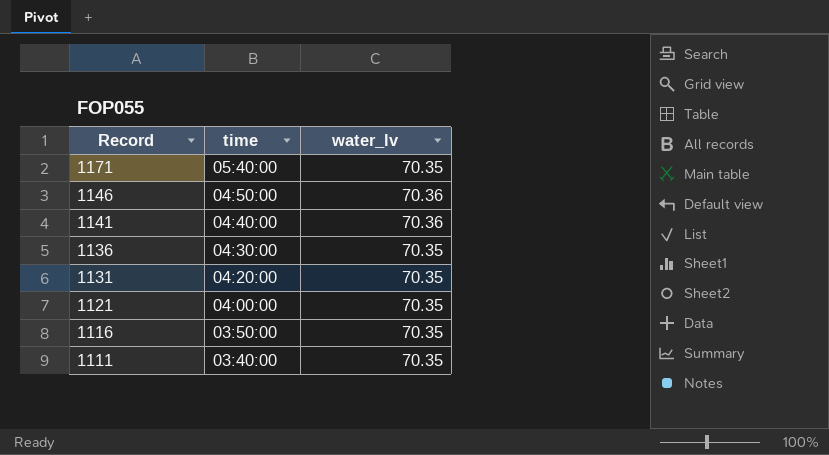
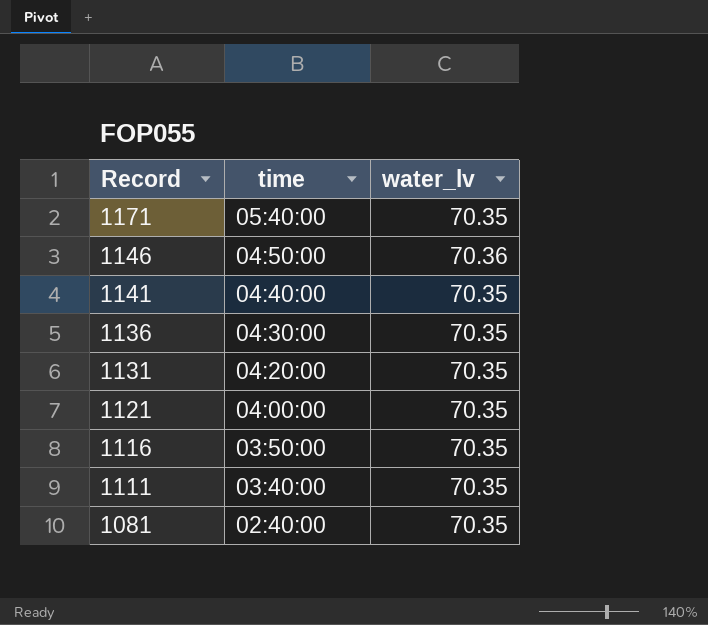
1141 | water_lv: 70.36 -> 70.35
row 1081: none -> 02:40:00 | 70.35

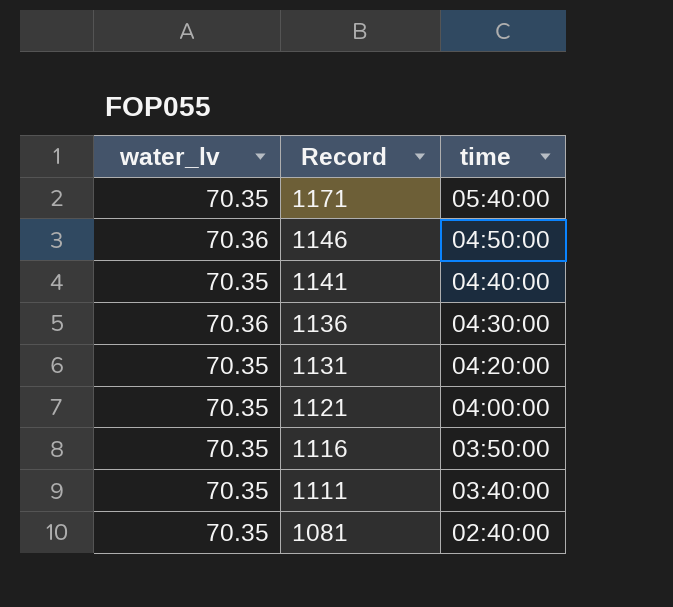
column water_lv | position: 3 -> 1
1136 | water_lv: 70.35 -> 70.36

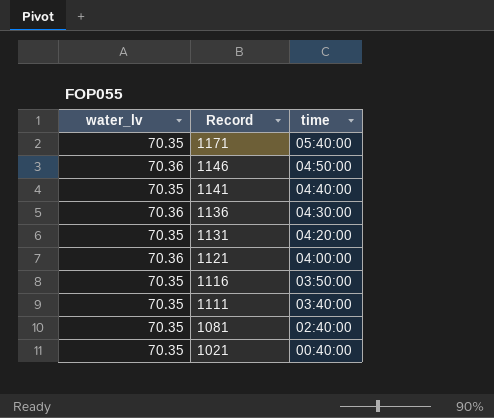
1121 | water_lv: 70.35 -> 70.36
row 1021: none -> 70.35 | 00:40:00

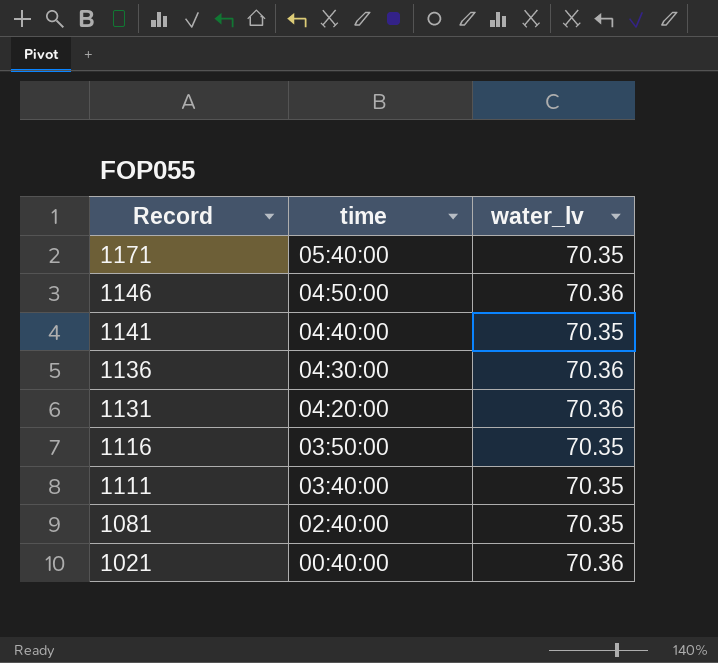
column water_lv | position: 1 -> 3
row 1121: 70.36 | 04:00:00 -> none
1131 | water_lv: 70.35 -> 70.36
1021 | water_lv: 70.35 -> 70.36

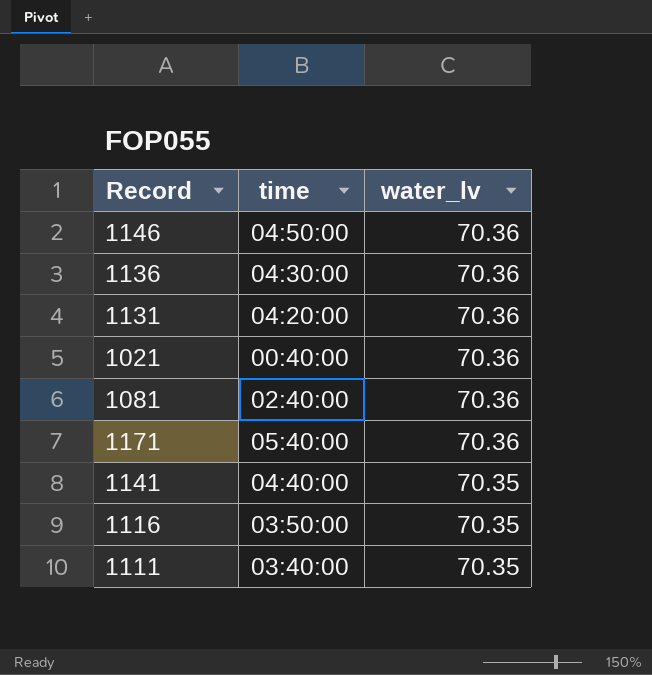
row order: Record descending -> water_lv descending
1081 | water_lv: 70.35 -> 70.36
1171 | water_lv: 70.35 -> 70.36

